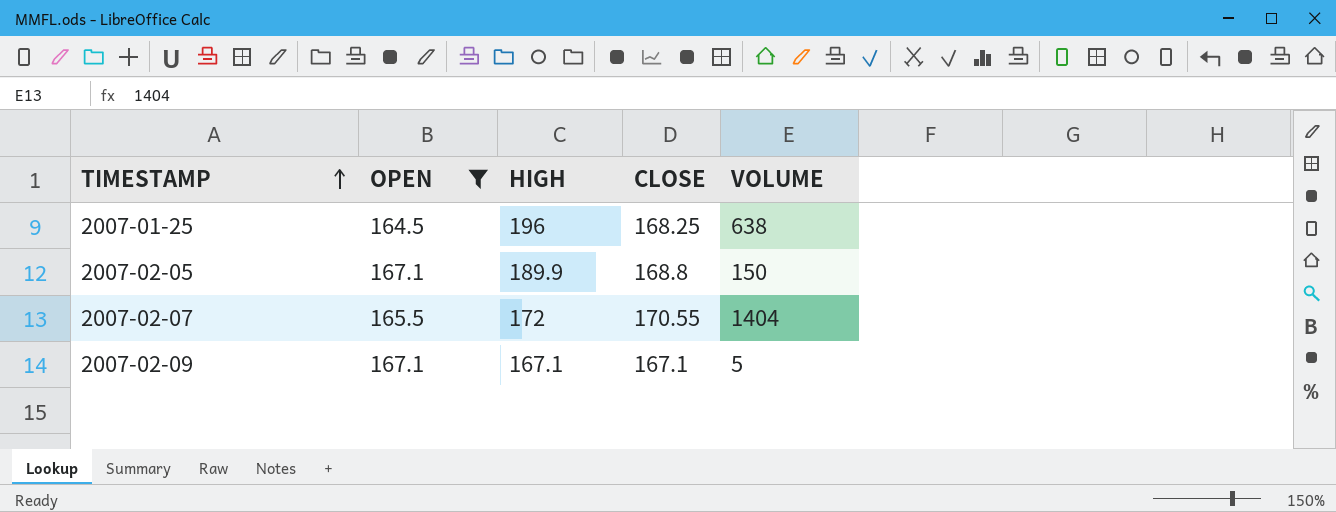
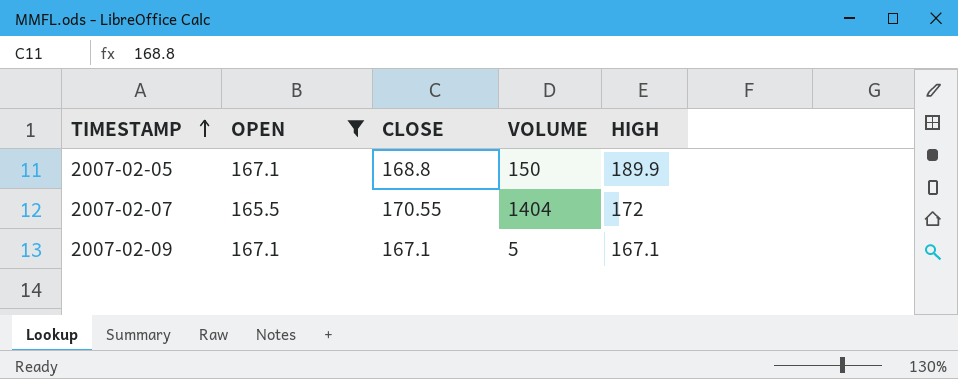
column HIGH | position: 3 -> 5
row 2007-01-25: 164.5 | 196 | 168.25 | 638 -> none

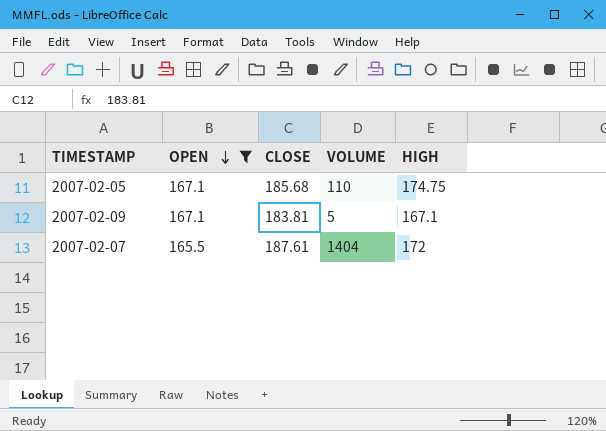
row order: TIMESTAMP ascending -> OPEN descending
2007-02-05 | CLOSE: 168.8 -> 185.68
2007-02-05 | VOLUME: 150 -> 110
2007-02-05 | HIGH: 189.9 -> 174.75
2007-02-09 | CLOSE: 167.1 -> 183.81
2007-02-07 | CLOSE: 170.55 -> 187.61

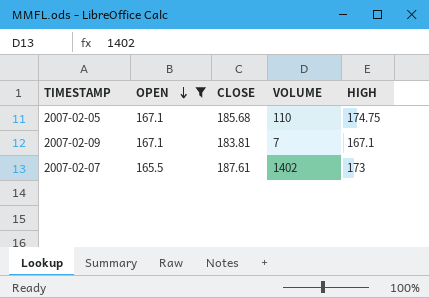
2007-02-09 | VOLUME: 5 -> 7
2007-02-07 | VOLUME: 1404 -> 1402
2007-02-07 | HIGH: 172 -> 173

